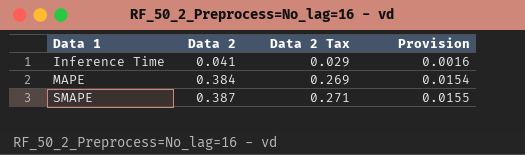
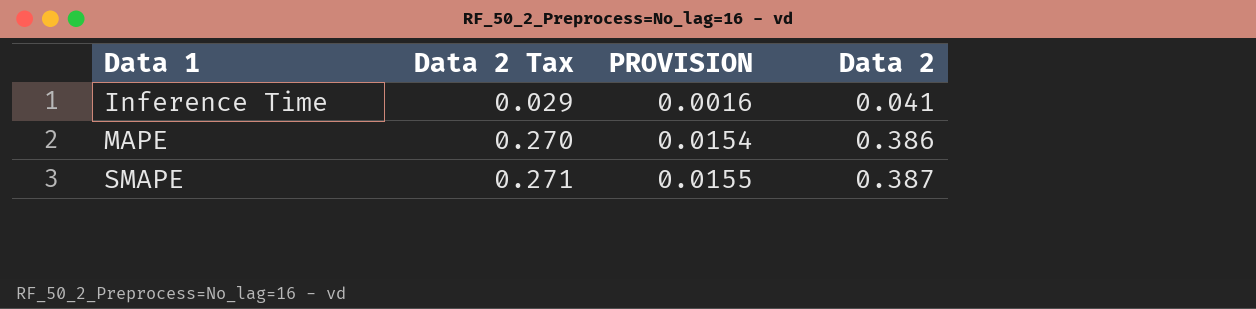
column name: Provision -> PROVISION
column Data 2 | position: 2 -> 4
MAPE | Data 2 Tax: 0.269 -> 0.270
MAPE | Data 2: 0.384 -> 0.386

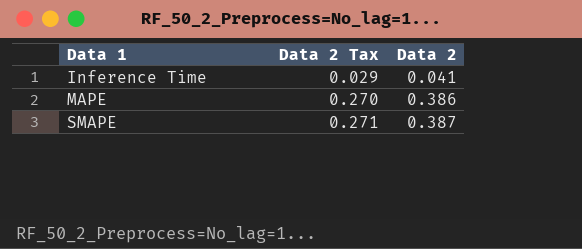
column PROVISION | formula: [Data 2] * 0.04 -> none

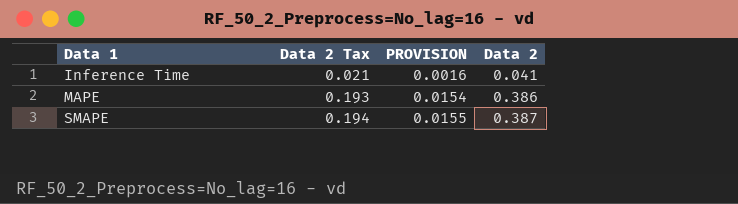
column Data 2 Tax | formula: [Data 2] * 0.7 -> [Data 2] * 0.5
column PROVISION | formula: none -> [Data 2] * 0.04

